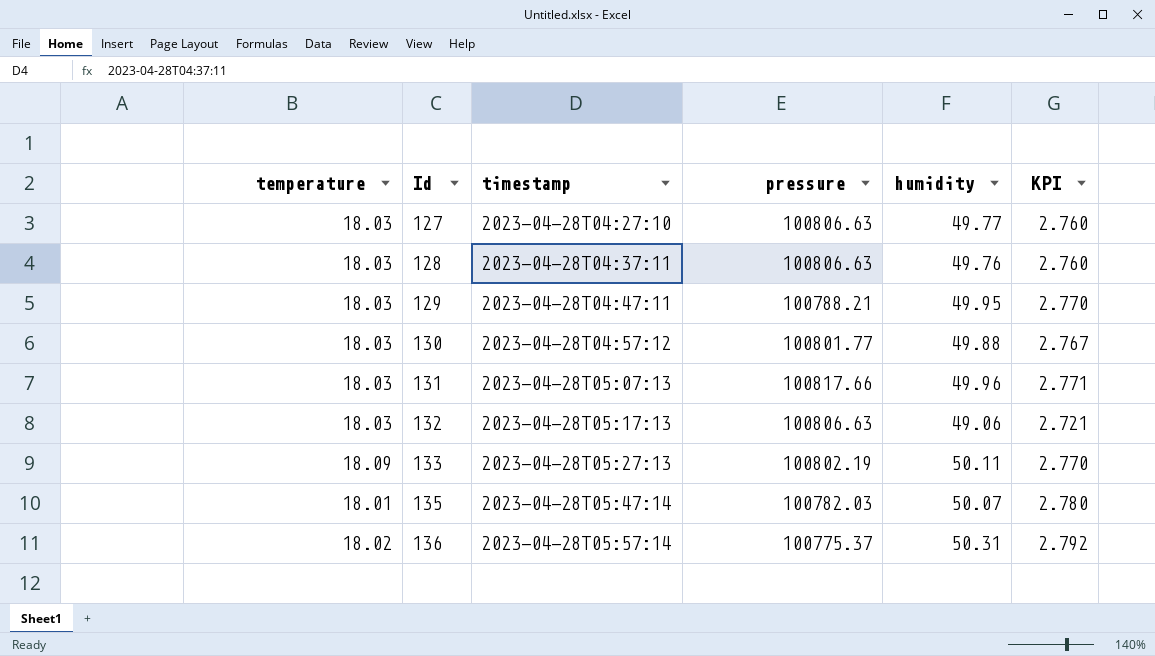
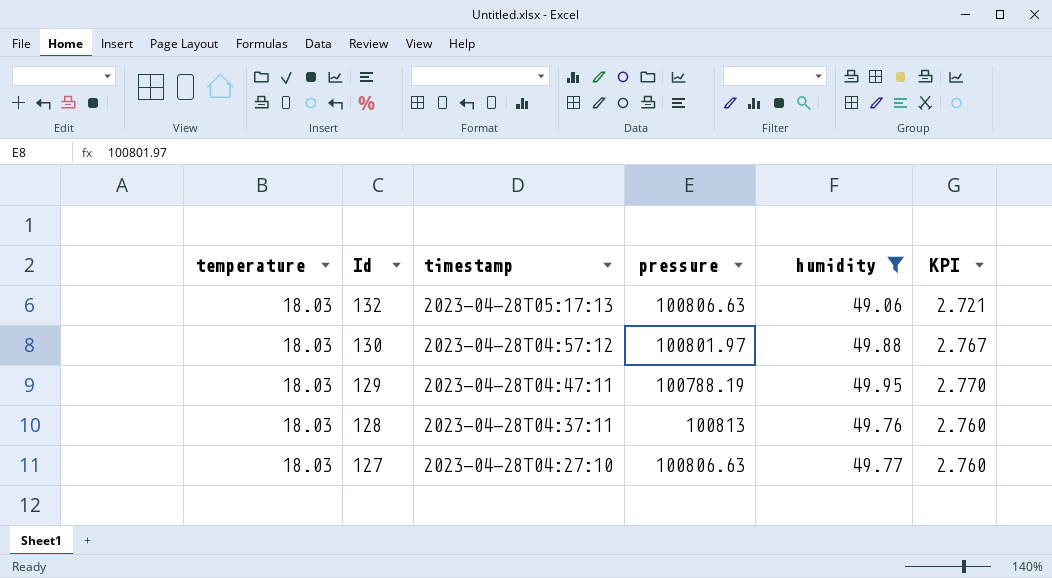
filter: none -> humidity <= 49.95
row order: Id ascending -> Id descending
130 | pressure: 100801.77 -> 100801.97
129 | pressure: 100788.21 -> 100788.19
128 | pressure: 100806.63 -> 100813

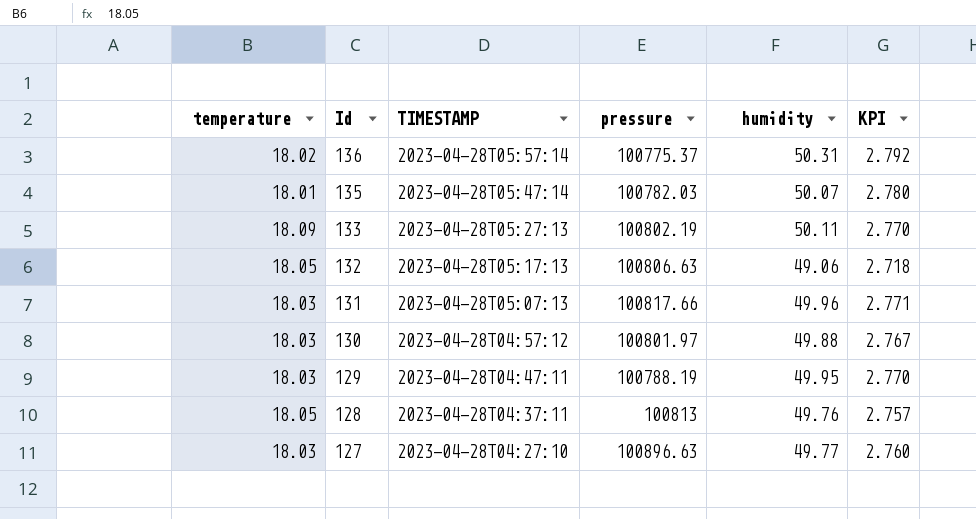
filter: humidity <= 49.95 -> none
column name: timestamp -> TIMESTAMP
132 | temperature: 18.03 -> 18.05
132 | KPI: 2.721 -> 2.718
128 | temperature: 18.03 -> 18.05
128 | KPI: 2.760 -> 2.757
127 | pressure: 100806.63 -> 100896.63

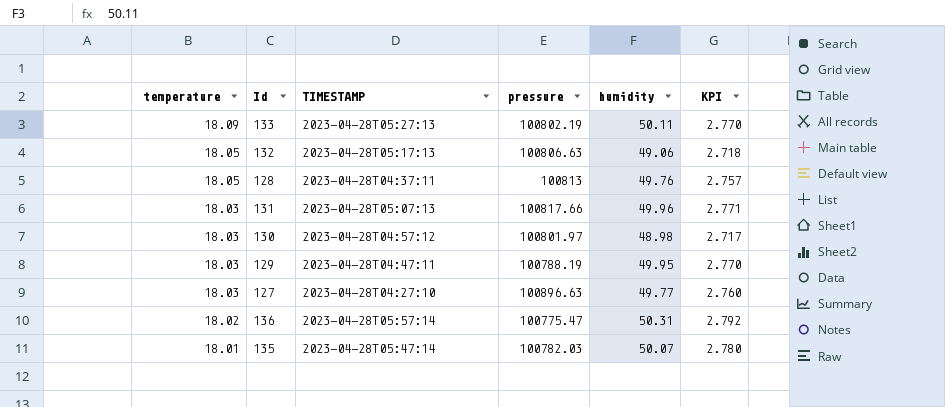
row order: Id descending -> temperature descending
130 | humidity: 49.88 -> 48.98
130 | KPI: 2.767 -> 2.717
136 | pressure: 100775.37 -> 100775.47

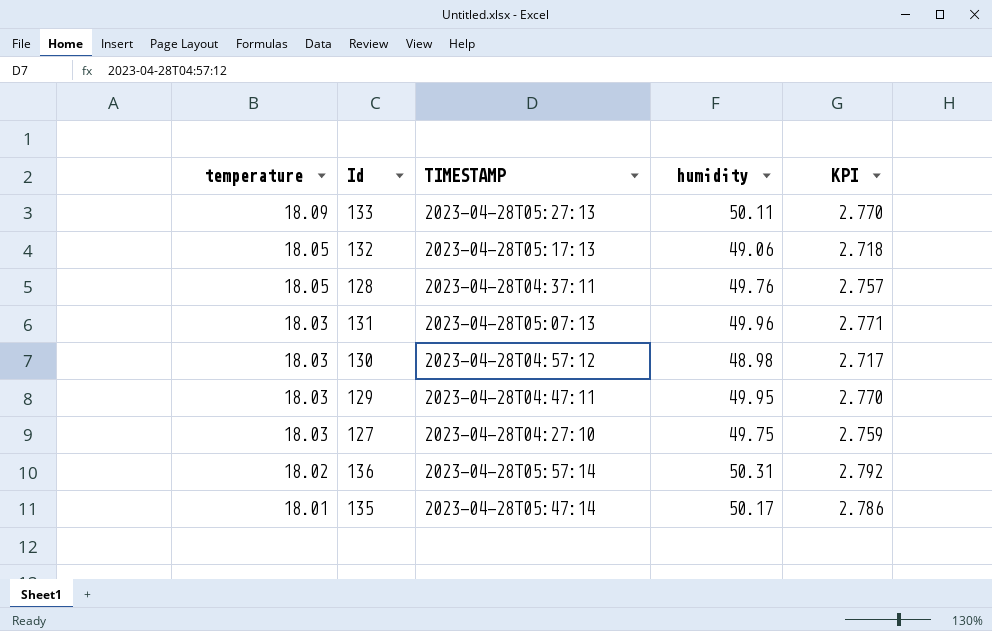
column pressure | position: 4 -> none
127 | humidity: 49.77 -> 49.75
127 | KPI: 2.760 -> 2.759
135 | humidity: 50.07 -> 50.17
135 | KPI: 2.780 -> 2.786

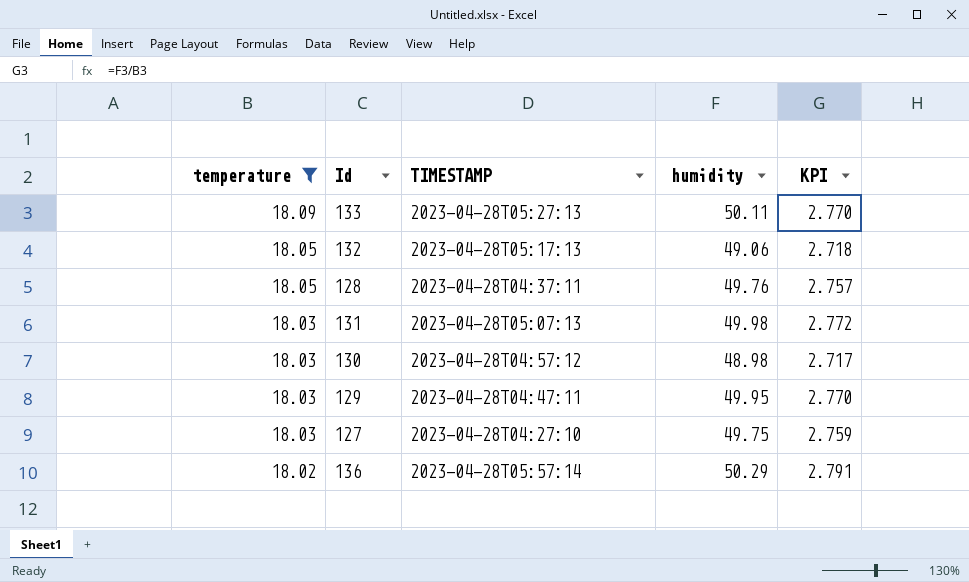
filter: none -> temperature != 18.01
131 | humidity: 49.96 -> 49.98
131 | KPI: 2.771 -> 2.772
136 | humidity: 50.31 -> 50.29
136 | KPI: 2.792 -> 2.791

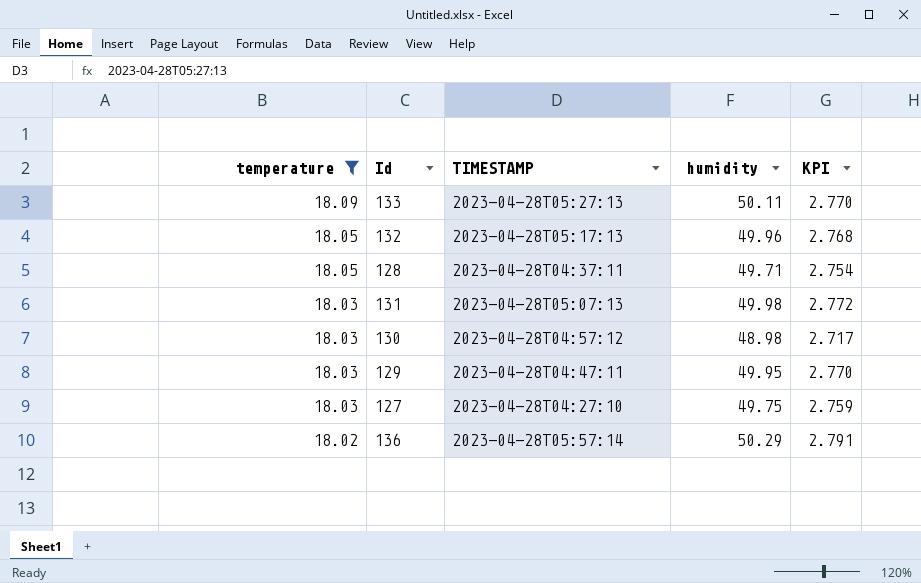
132 | humidity: 49.06 -> 49.96
132 | KPI: 2.718 -> 2.768
128 | humidity: 49.76 -> 49.71
128 | KPI: 2.757 -> 2.754

